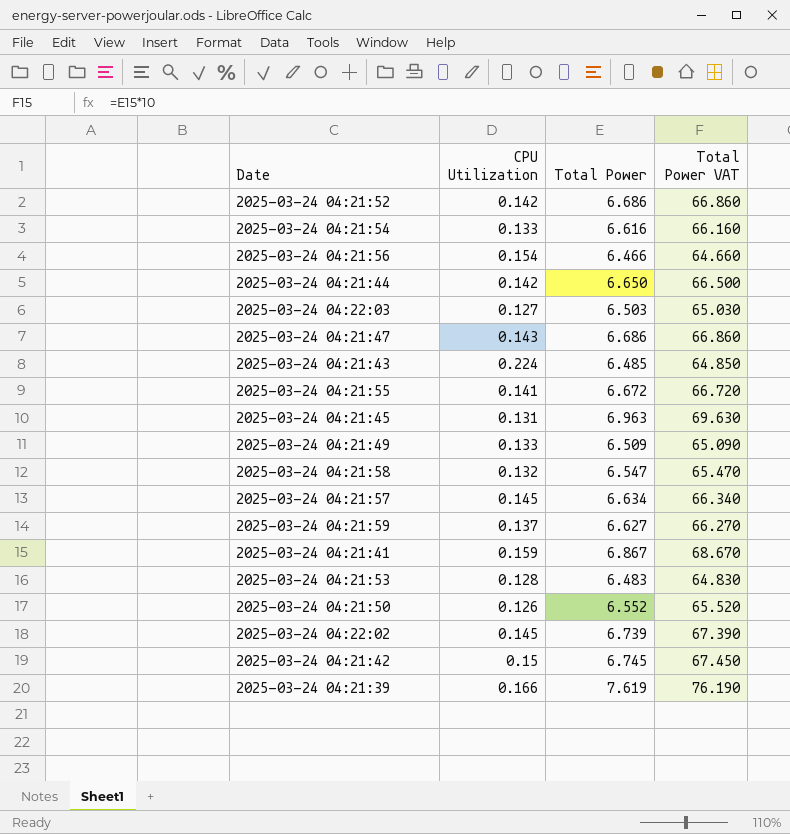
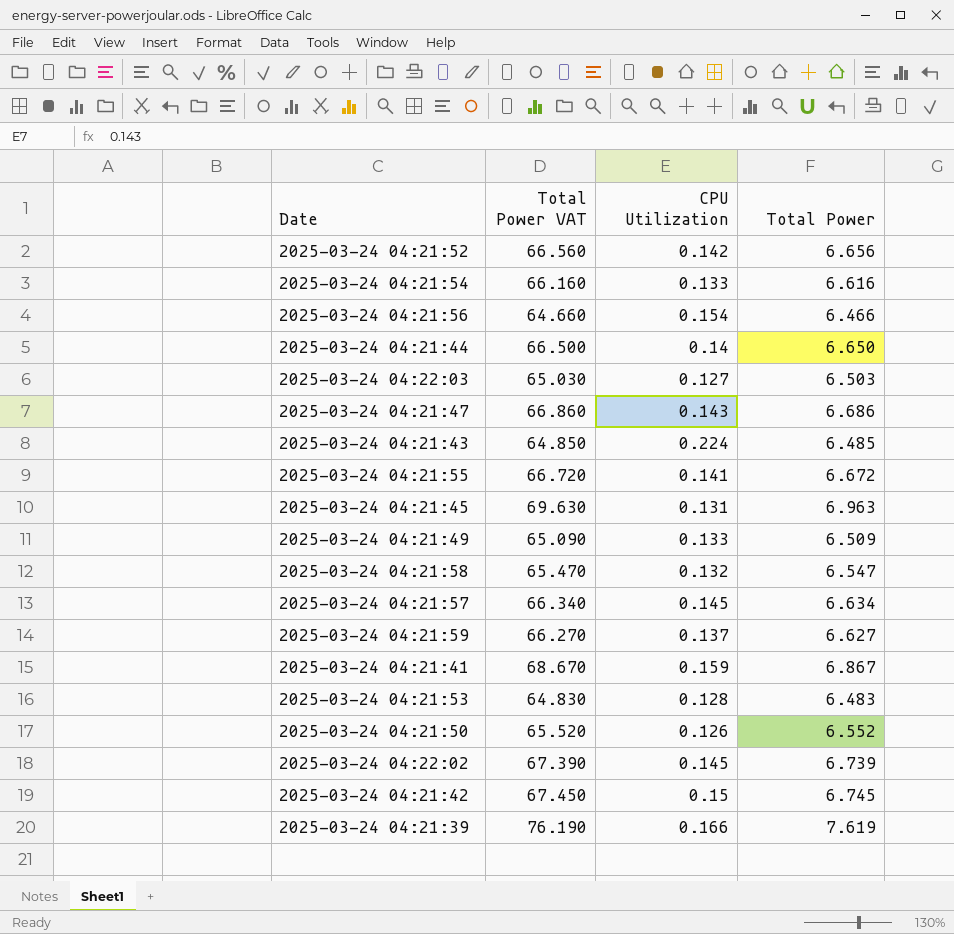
column Total Power VAT | position: 4 -> 2
2025-03-24 04:21:52 | Total Power VAT: 66.860 -> 66.560
2025-03-24 04:21:52 | Total Power: 6.686 -> 6.656
2025-03-24 04:21:44 | CPU Utilization: 0.142 -> 0.14

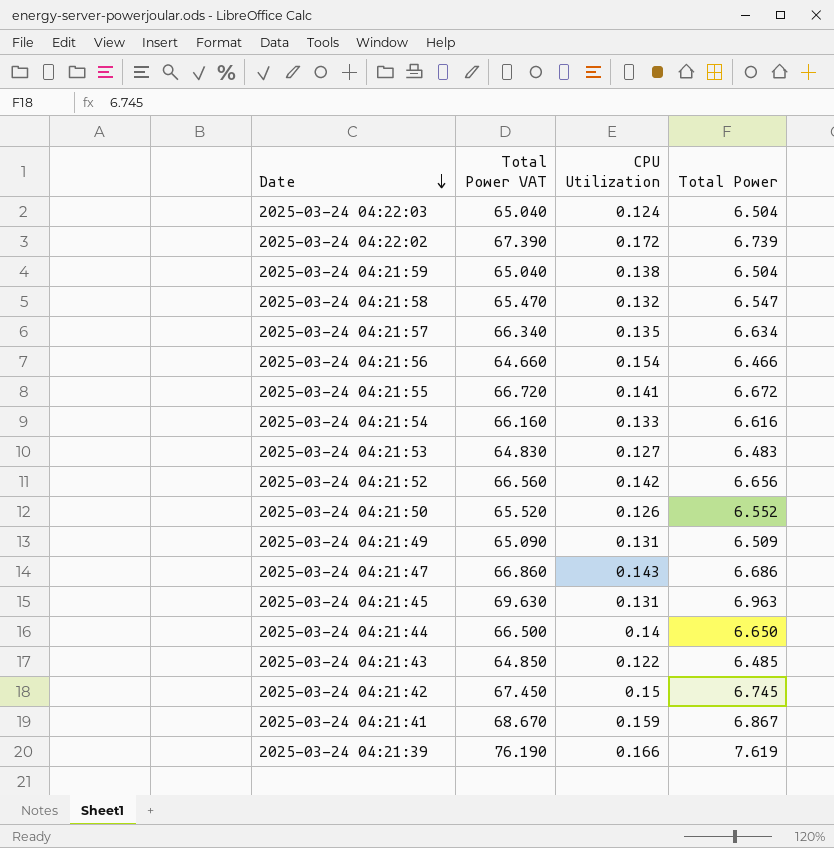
row order: none -> Date descending
2025-03-24 04:22:03 | Total Power VAT: 65.030 -> 65.040
2025-03-24 04:22:03 | CPU Utilization: 0.127 -> 0.124
2025-03-24 04:22:03 | Total Power: 6.503 -> 6.504
2025-03-24 04:22:02 | CPU Utilization: 0.145 -> 0.172
2025-03-24 04:21:59 | Total Power VAT: 66.270 -> 65.040
2025-03-24 04:21:59 | CPU Utilization: 0.137 -> 0.138
2025-03-24 04:21:59 | Total Power: 6.627 -> 6.504
2025-03-24 04:21:57 | CPU Utilization: 0.145 -> 0.135
2025-03-24 04:21:53 | CPU Utilization: 0.128 -> 0.127
2025-03-24 04:21:49 | CPU Utilization: 0.133 -> 0.131
2025-03-24 04:21:43 | CPU Utilization: 0.224 -> 0.122

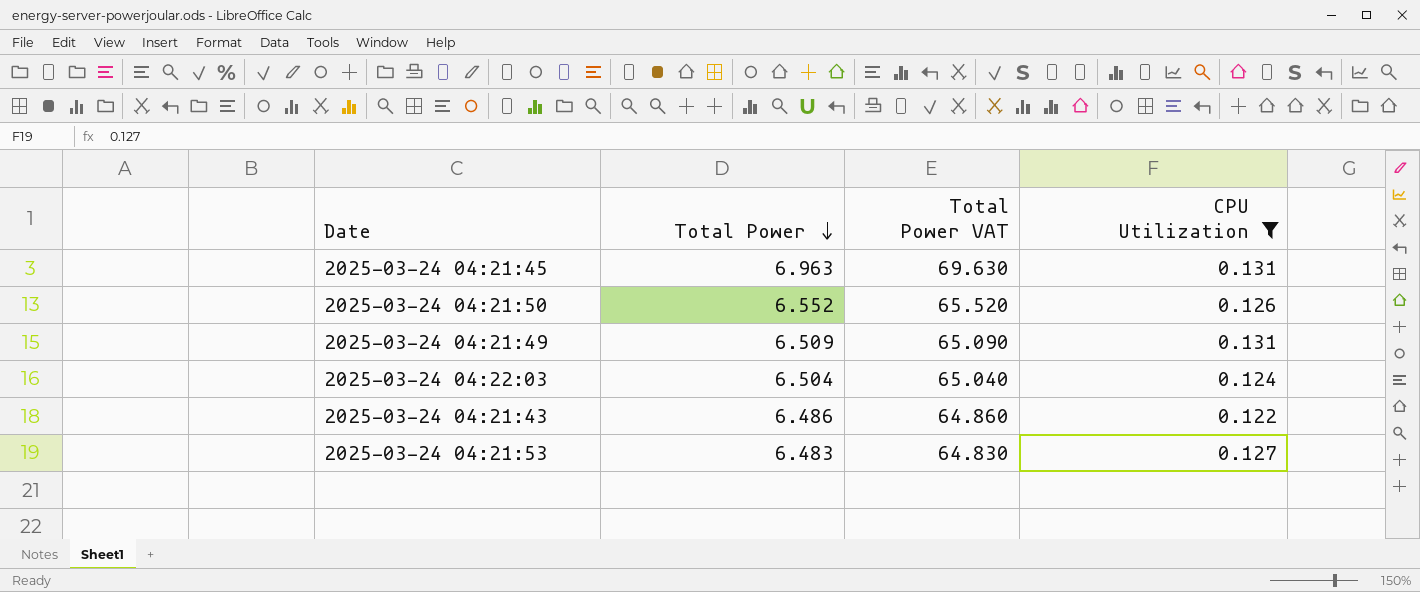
filter: none -> CPU Utilization <= 0.131
row order: Date descending -> Total Power descending
column Total Power | position: 4 -> 2
2025-03-24 04:21:43 | Total Power: 6.485 -> 6.486
2025-03-24 04:21:43 | Total Power VAT: 64.850 -> 64.860

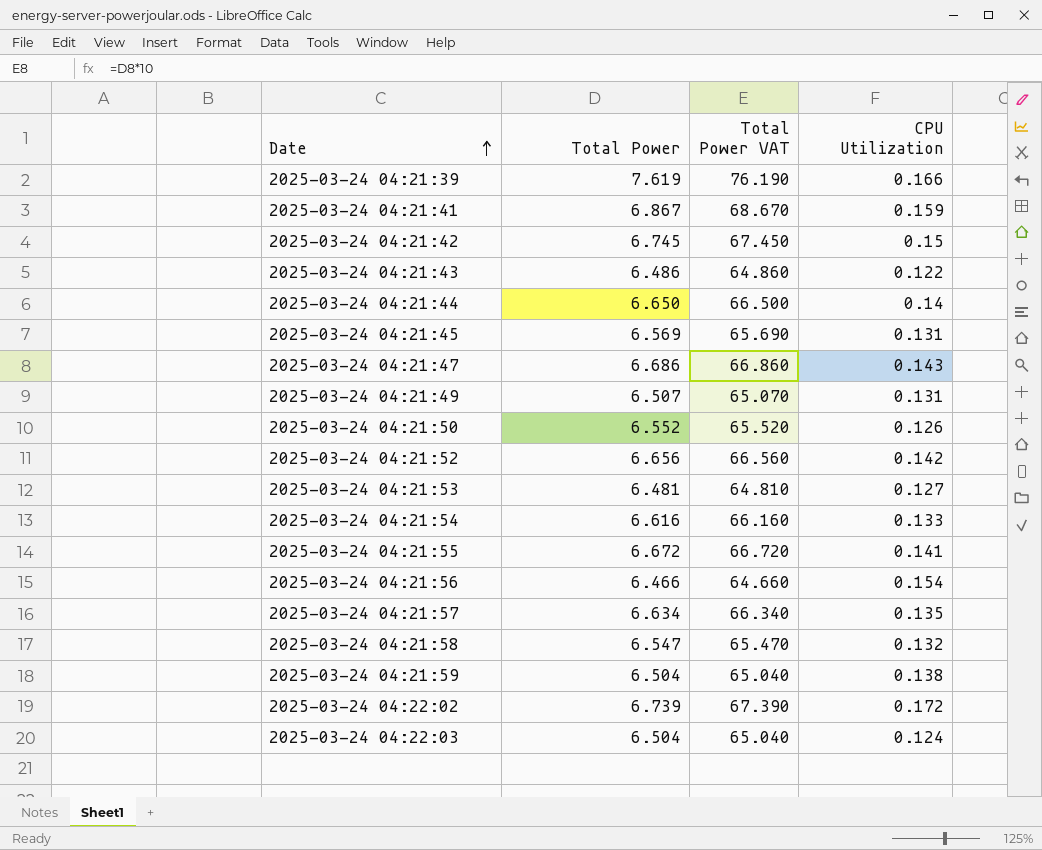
filter: CPU Utilization <= 0.131 -> none
row order: Total Power descending -> Date ascending
2025-03-24 04:21:45 | Total Power: 6.963 -> 6.569
2025-03-24 04:21:45 | Total Power VAT: 69.630 -> 65.690
2025-03-24 04:21:49 | Total Power: 6.509 -> 6.507
2025-03-24 04:21:49 | Total Power VAT: 65.090 -> 65.070
2025-03-24 04:21:53 | Total Power: 6.483 -> 6.481
2025-03-24 04:21:53 | Total Power VAT: 64.830 -> 64.810

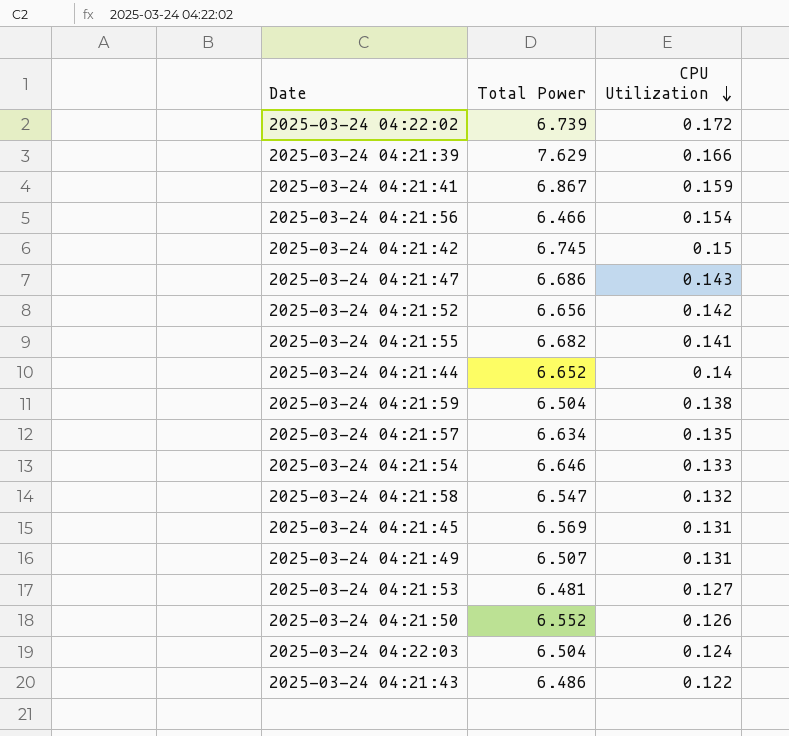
row order: Date ascending -> CPU Utilization descending
column Total Power VAT | formula: [Total Power] * 10 -> none
2025-03-24 04:21:39 | Total Power: 7.619 -> 7.629
2025-03-24 04:21:55 | Total Power: 6.672 -> 6.682
2025-03-24 04:21:44 | Total Power: 6.650 -> 6.652
2025-03-24 04:21:54 | Total Power: 6.616 -> 6.646

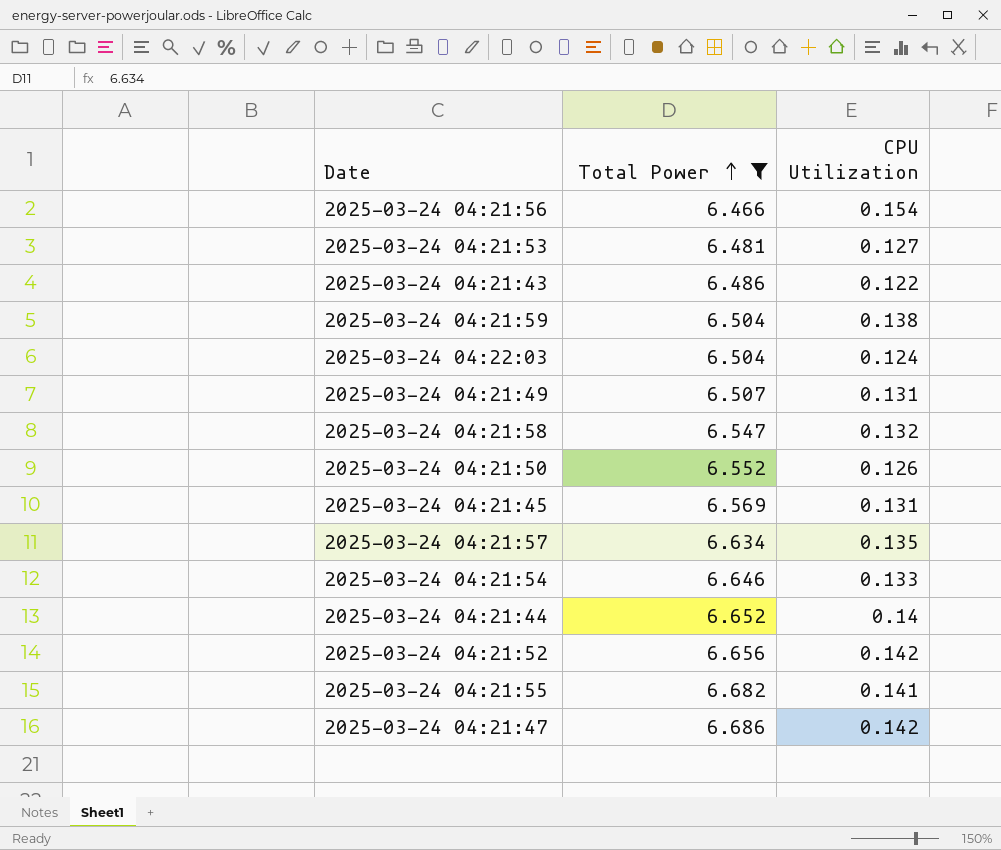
filter: none -> Total Power <= 6.686
row order: CPU Utilization descending -> Total Power ascending
2025-03-24 04:21:47 | CPU Utilization: 0.143 -> 0.142

